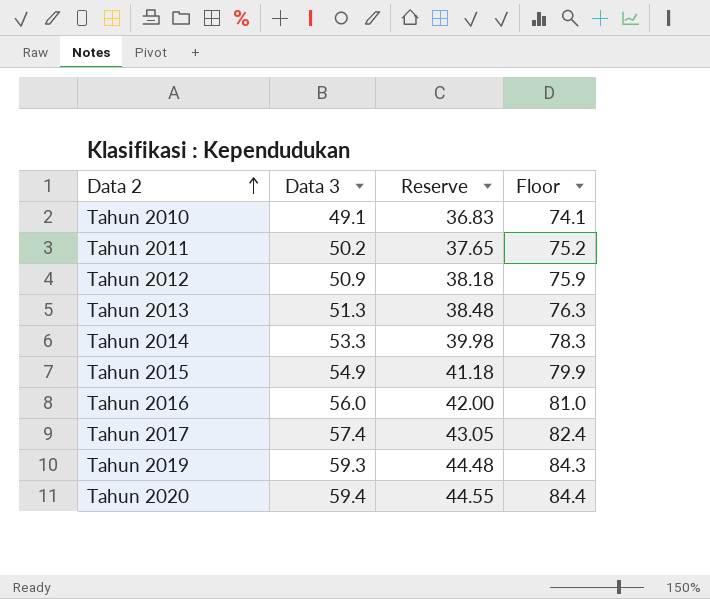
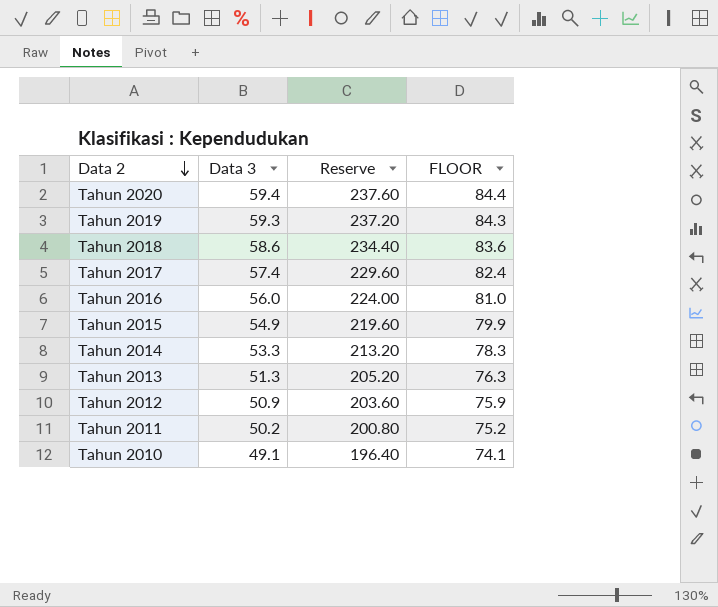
row order: Data 2 ascending -> Data 2 descending
column Reserve | formula: [Data 3] * 0.75 -> [Data 3] * 4
column name: Floor -> FLOOR
row Tahun 2018: none -> 58.6 | 234.40 | 83.6

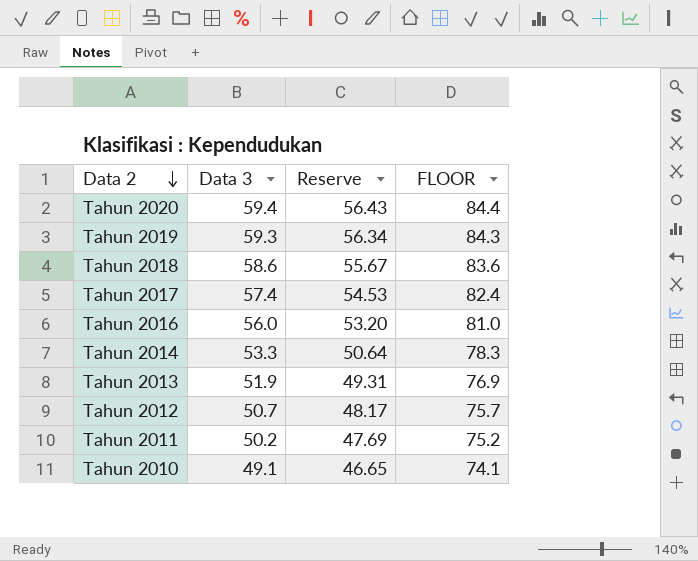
column Reserve | formula: [Data 3] * 4 -> [Data 3] * 0.95
row Tahun 2015: 54.9 | 219.60 | 79.9 -> none
Tahun 2013 | Data 3: 51.3 -> 51.9
Tahun 2013 | FLOOR: 76.3 -> 76.9
Tahun 2012 | Data 3: 50.9 -> 50.7
Tahun 2012 | FLOOR: 75.9 -> 75.7

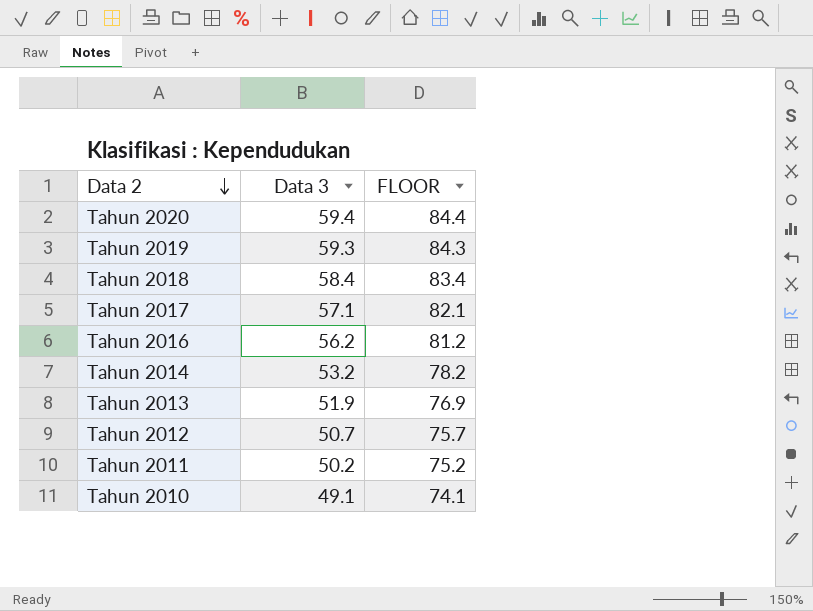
column Reserve | formula: [Data 3] * 0.95 -> none
Tahun 2018 | Data 3: 58.6 -> 58.4
Tahun 2018 | FLOOR: 83.6 -> 83.4
Tahun 2017 | Data 3: 57.4 -> 57.1
Tahun 2017 | FLOOR: 82.4 -> 82.1
Tahun 2016 | Data 3: 56.0 -> 56.2
Tahun 2016 | FLOOR: 81.0 -> 81.2
Tahun 2014 | Data 3: 53.3 -> 53.2
Tahun 2014 | FLOOR: 78.3 -> 78.2

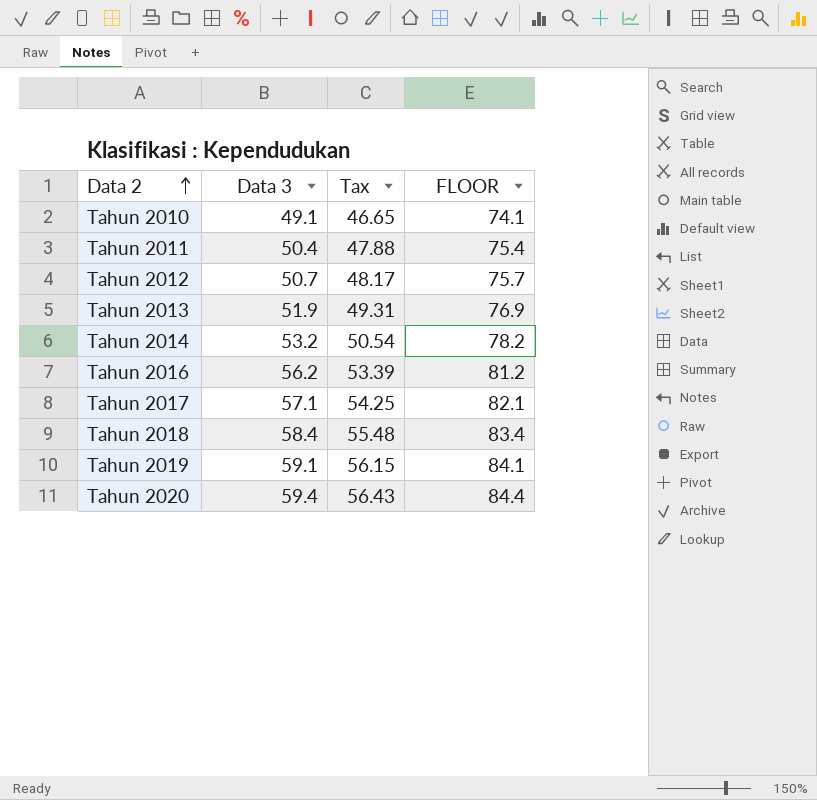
row order: Data 2 descending -> Data 2 ascending
column Tax | formula: none -> [Data 3] * 0.95
Tahun 2011 | Data 3: 50.2 -> 50.4
Tahun 2011 | FLOOR: 75.2 -> 75.4
Tahun 2019 | Data 3: 59.3 -> 59.1
Tahun 2019 | FLOOR: 84.3 -> 84.1

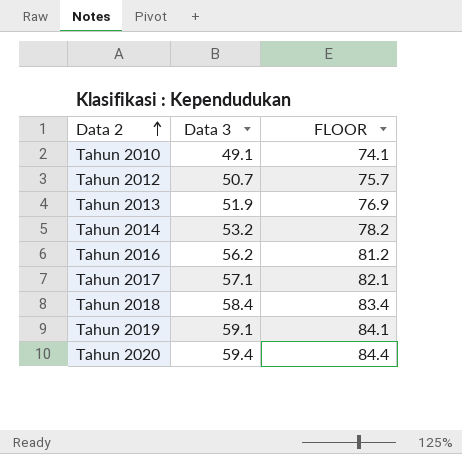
column Tax | formula: [Data 3] * 0.95 -> none
row Tahun 2011: 50.4 | 47.88 | 75.4 -> none

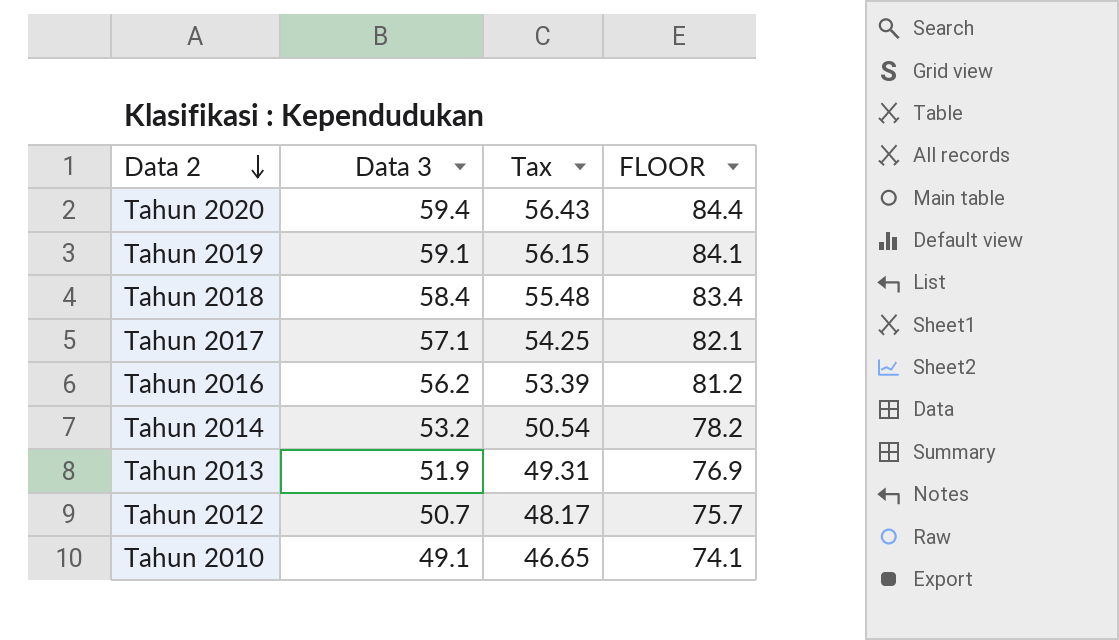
row order: Data 2 ascending -> Data 2 descending
column Tax | formula: none -> [Data 3] * 0.95

